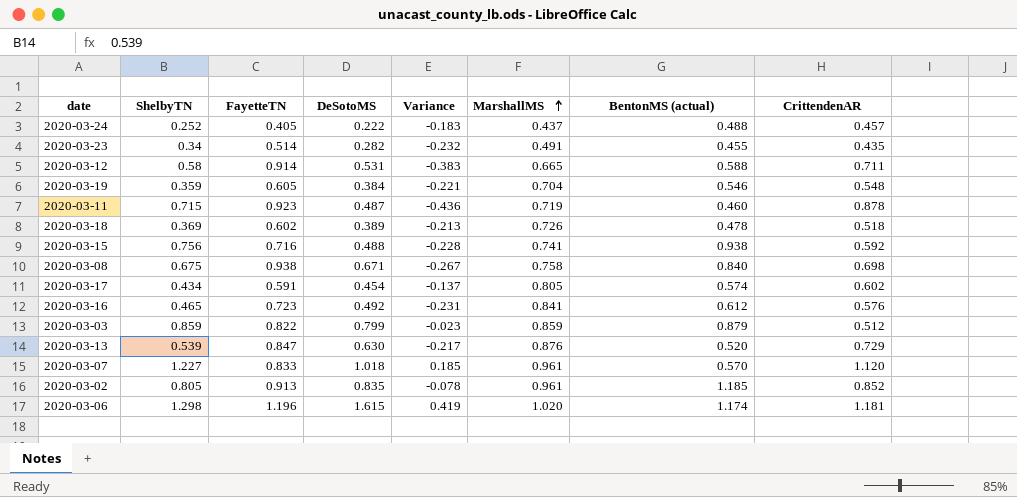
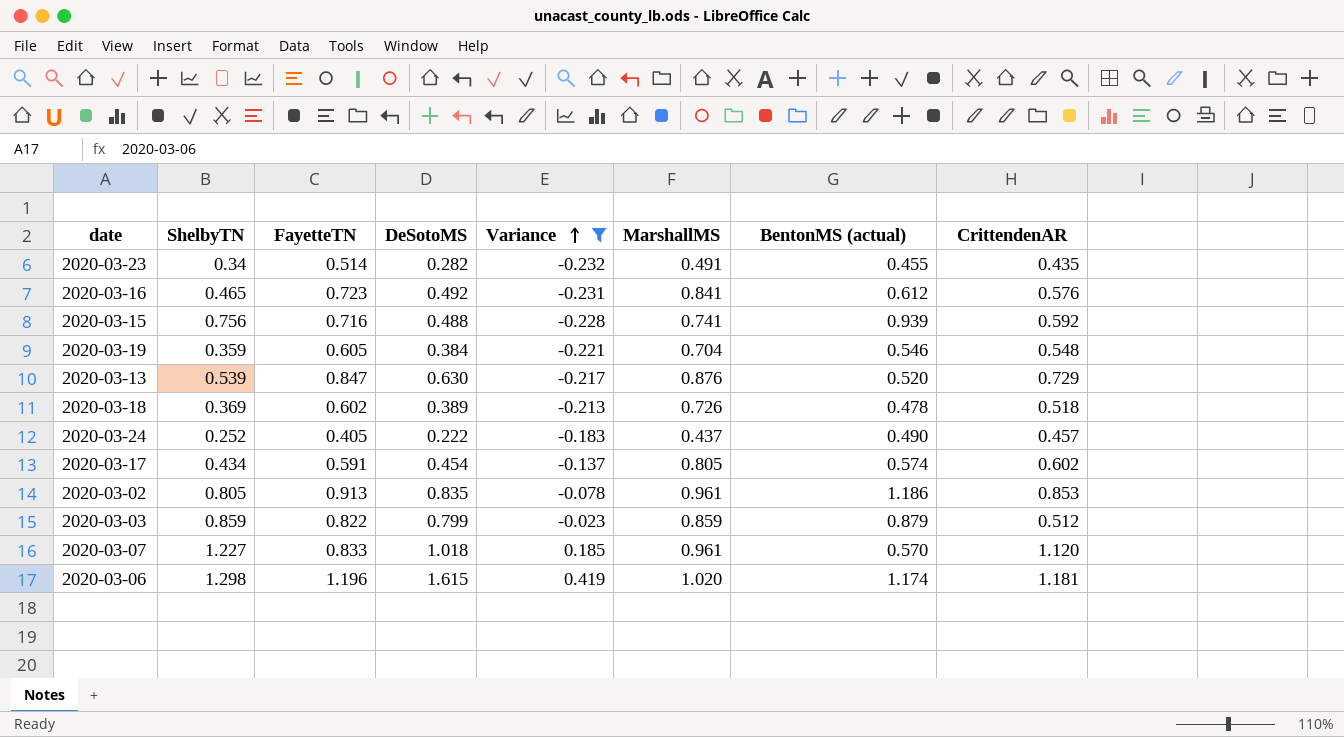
filter: none -> Variance >= -0.232
row order: MarshallMS ascending -> Variance ascending
2020-03-15 | BentonMS (actual): 0.938 -> 0.939
2020-03-24 | BentonMS (actual): 0.488 -> 0.490
2020-03-02 | BentonMS (actual): 1.185 -> 1.186
2020-03-02 | CrittendenAR: 0.852 -> 0.853

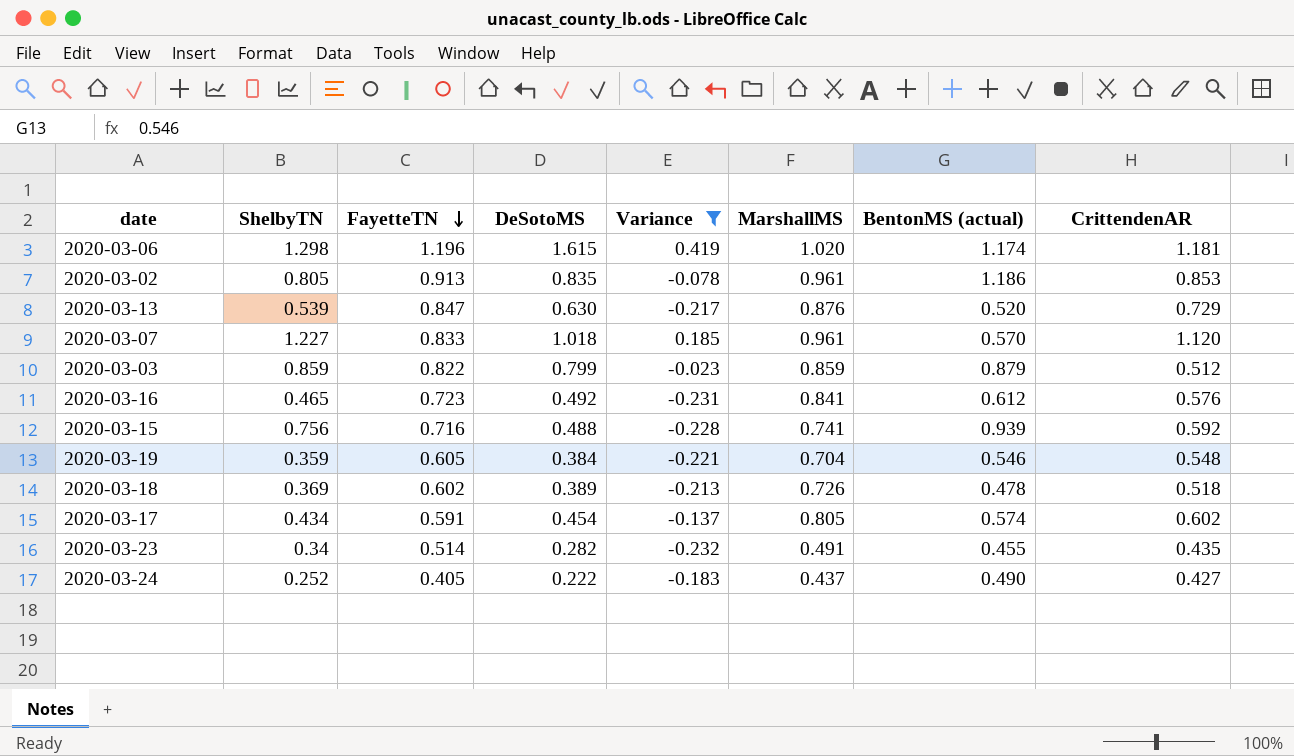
row order: Variance ascending -> FayetteTN descending
2020-03-24 | CrittendenAR: 0.457 -> 0.427

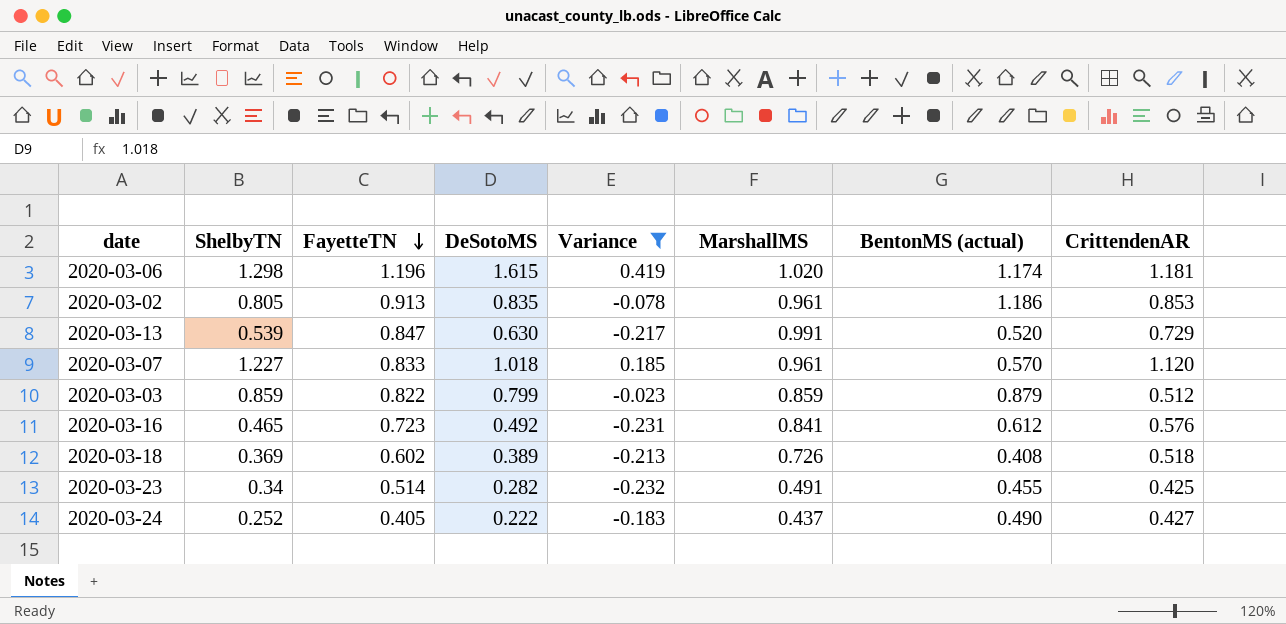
row 2020-03-15: 0.756 | 0.716 | 0.488 | -0.228 | 0.741 | 0.939 | 0.592 -> none
row 2020-03-19: 0.359 | 0.605 | 0.384 | -0.221 | 0.704 | 0.546 | 0.548 -> none
row 2020-03-17: 0.434 | 0.591 | 0.454 | -0.137 | 0.805 | 0.574 | 0.602 -> none
2020-03-13 | MarshallMS: 0.876 -> 0.991
2020-03-18 | BentonMS (actual): 0.478 -> 0.408
2020-03-23 | CrittendenAR: 0.435 -> 0.425

